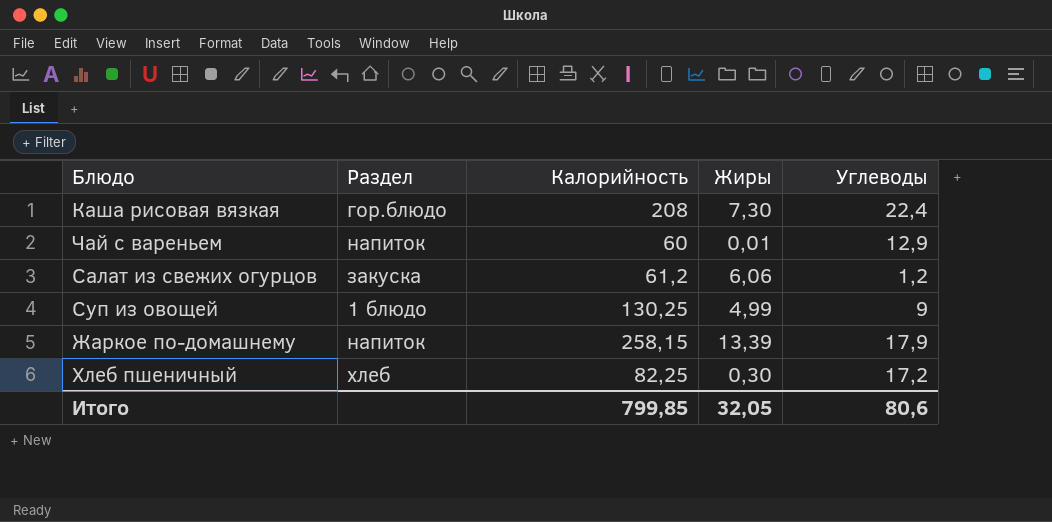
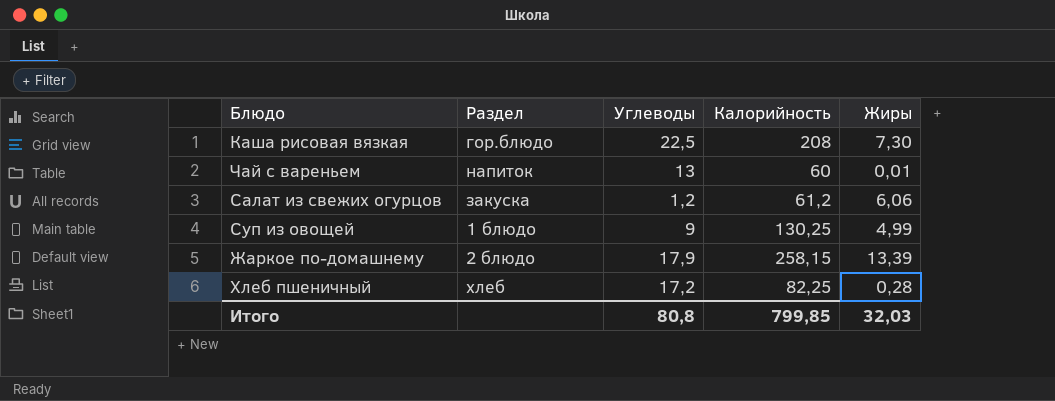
column Углеводы | position: 5 -> 3
Каша рисовая вязкая | Углеводы: 22,4 -> 22,5
Чай с вареньем | Углеводы: 12,9 -> 13
Жаркое по-домашнему | Раздел: напиток -> 2 блюдо
Хлеб пшеничный | Жиры: 0,30 -> 0,28
Итого | Углеводы: 80,6 -> 80,8
Итого | Жиры: 32,05 -> 32,03

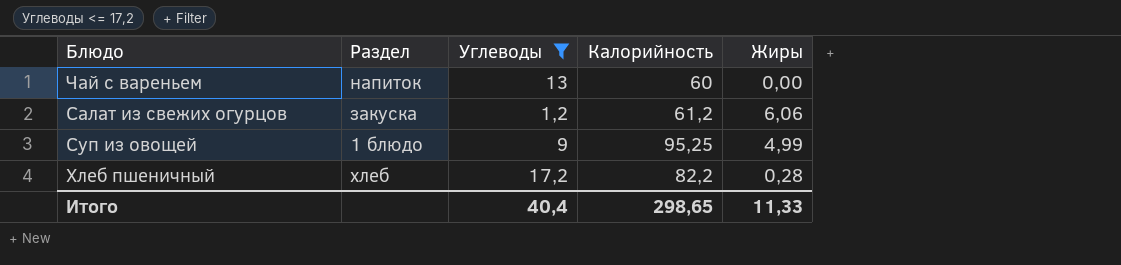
filter: none -> Углеводы <= 17,2
Чай с вареньем | Жиры: 0,01 -> 0,00
Суп из овощей | Калорийность: 130,25 -> 95,25
Хлеб пшеничный | Калорийность: 82,25 -> 82,2
Итого | Углеводы: 80,8 -> 40,4
Итого | Калорийность: 799,85 -> 298,65
Итого | Жиры: 32,03 -> 11,33

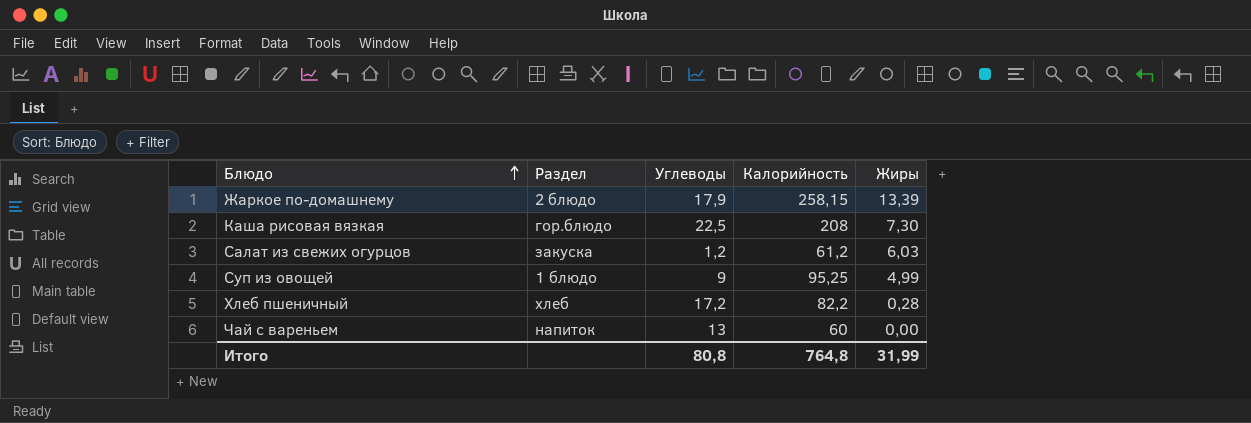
filter: Углеводы <= 17,2 -> none
row order: none -> Блюдо ascending
Салат из свежих огурцов | Жиры: 6,06 -> 6,03
Итого | Углеводы: 40,4 -> 80,8
Итого | Калорийность: 298,65 -> 764,8
Итого | Жиры: 11,33 -> 31,99

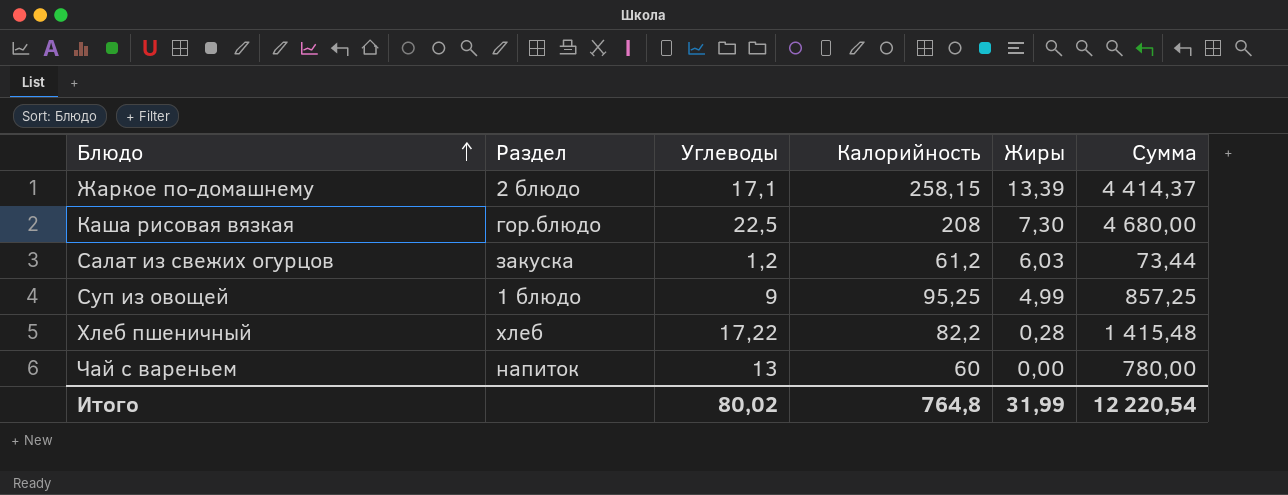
column Сумма | formula: none -> [Углеводы] * [Калорийность]
Жаркое по-домашнему | Углеводы: 17,9 -> 17,1
Хлеб пшеничный | Углеводы: 17,2 -> 17,22
Итого | Углеводы: 80,8 -> 80,02

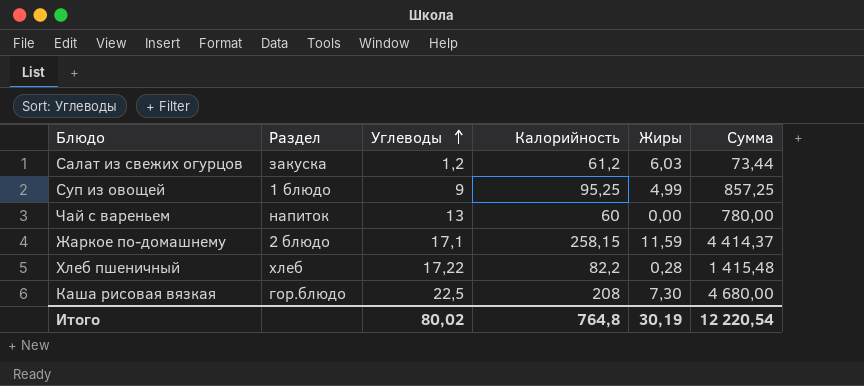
row order: Блюдо ascending -> Углеводы ascending
Жаркое по-домашнему | Жиры: 13,39 -> 11,59
Итого | Жиры: 31,99 -> 30,19

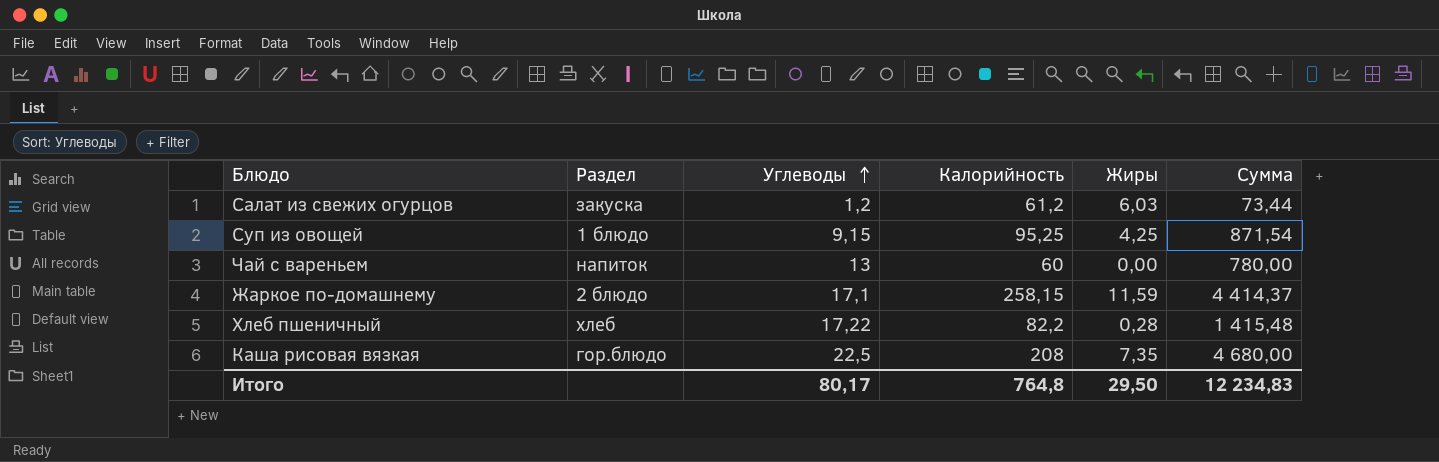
Суп из овощей | Углеводы: 9 -> 9,15
Суп из овощей | Жиры: 4,99 -> 4,25
Суп из овощей | Сумма: 857,25 -> 871,54
Каша рисовая вязкая | Жиры: 7,30 -> 7,35
Итого | Углеводы: 80,02 -> 80,17
Итого | Жиры: 30,19 -> 29,50
Итого | Сумма: 12 220,54 -> 12 234,83

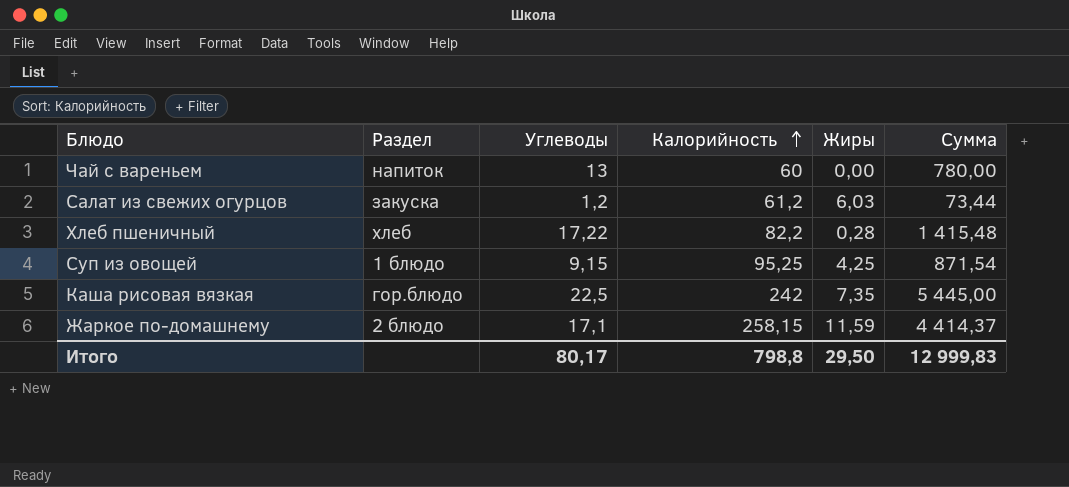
row order: Углеводы ascending -> Калорийность ascending
Каша рисовая вязкая | Калорийность: 208 -> 242
Каша рисовая вязкая | Сумма: 4 680,00 -> 5 445,00
Итого | Калорийность: 764,8 -> 798,8
Итого | Сумма: 12 234,83 -> 12 999,83

